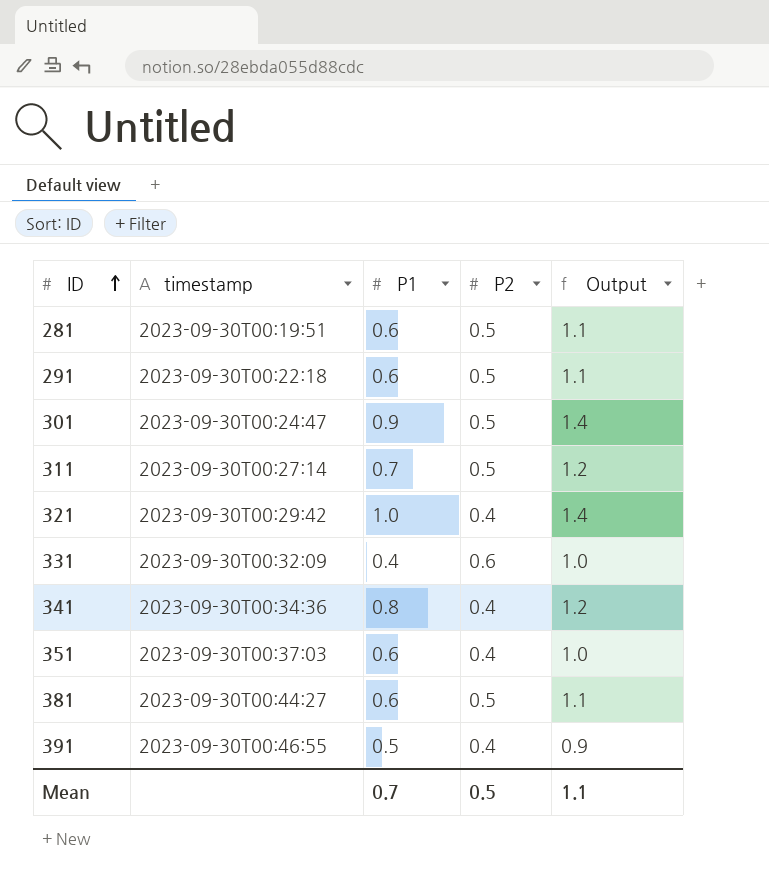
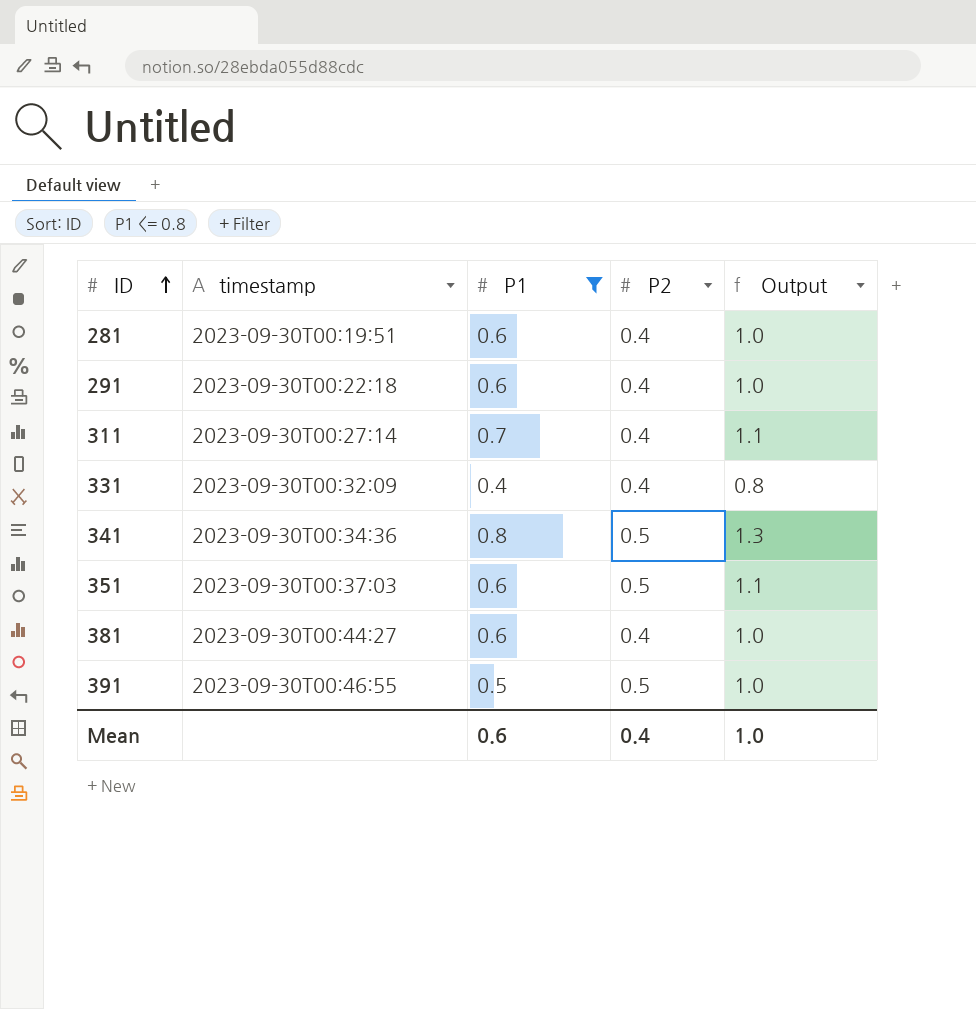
filter: none -> P1 <= 0.8
281 | P2: 0.5 -> 0.4
281 | Output: 1.1 -> 1.0
291 | P2: 0.5 -> 0.4
291 | Output: 1.1 -> 1.0
311 | P2: 0.5 -> 0.4
311 | Output: 1.2 -> 1.1
331 | P2: 0.6 -> 0.4
331 | Output: 1.0 -> 0.8
341 | P2: 0.4 -> 0.5
341 | Output: 1.2 -> 1.3
351 | P2: 0.4 -> 0.5
351 | Output: 1.0 -> 1.1
381 | P2: 0.5 -> 0.4
381 | Output: 1.1 -> 1.0
391 | P2: 0.4 -> 0.5
391 | Output: 0.9 -> 1.0
Mean | P1: 0.7 -> 0.6
Mean | P2: 0.5 -> 0.4
Mean | Output: 1.1 -> 1.0

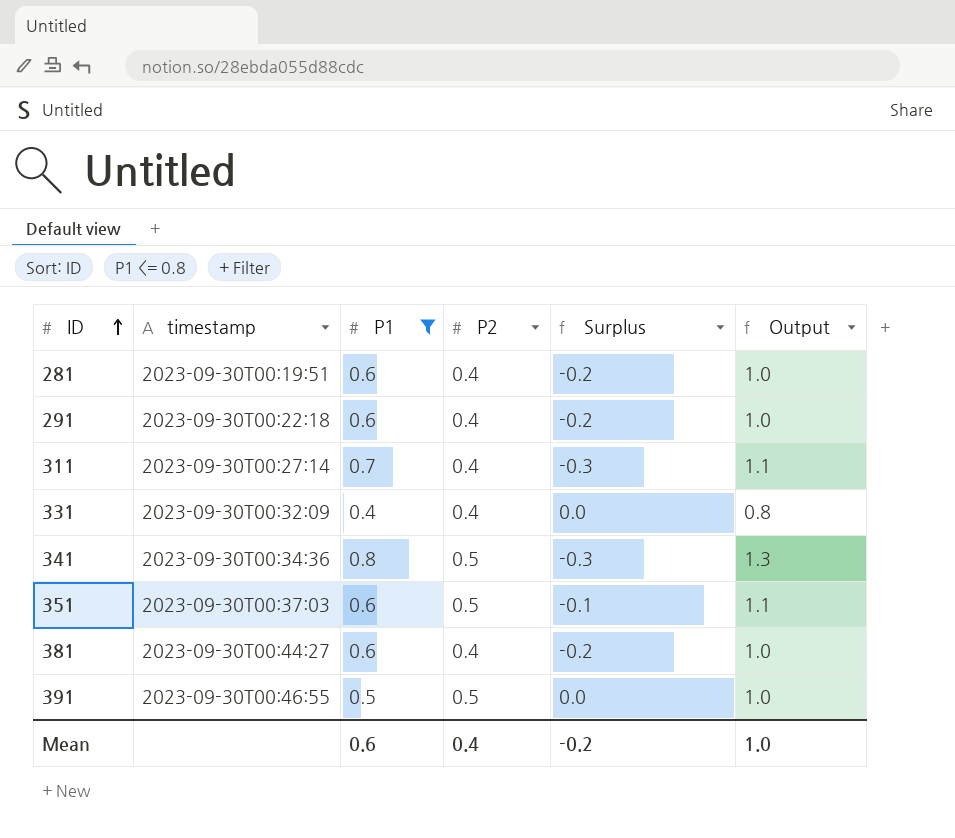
column Surplus | formula: none -> [P2] - [P1]

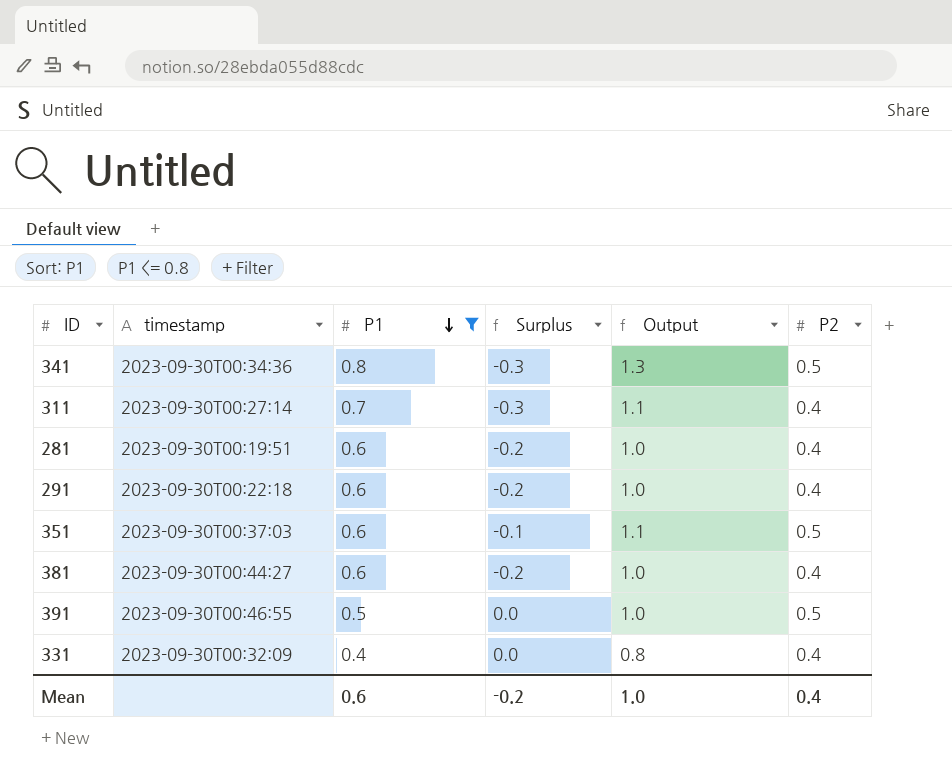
row order: ID ascending -> P1 descending
column P2 | position: 4 -> 6

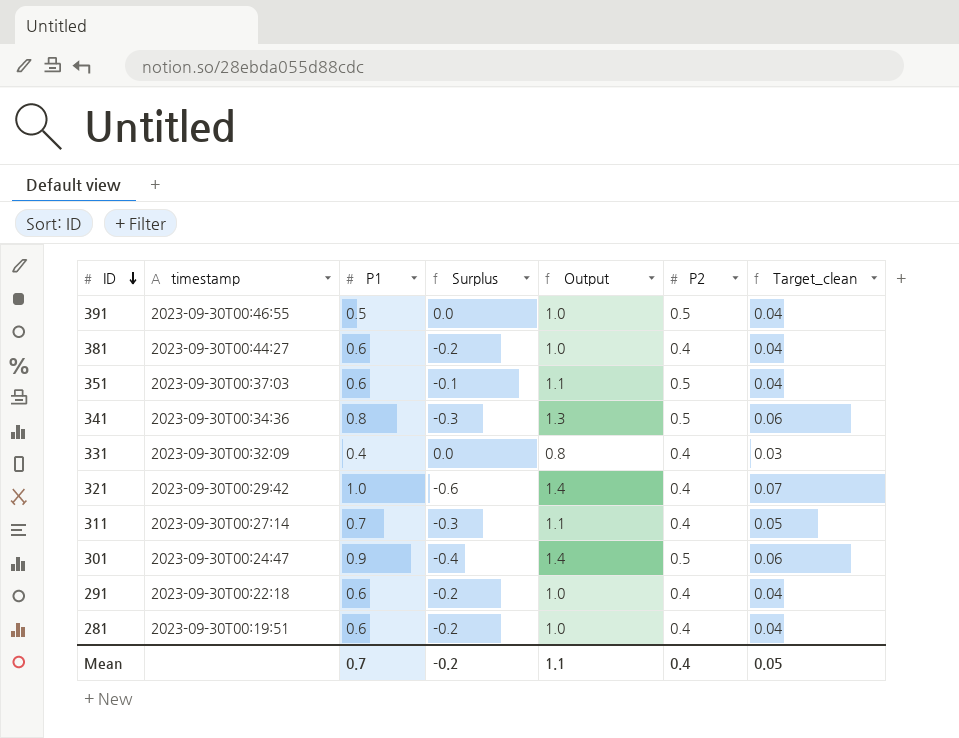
filter: P1 <= 0.8 -> none
row order: P1 descending -> ID descending
column Target_clean | formula: none -> [P1] * 0.07
Mean | P1: 0.6 -> 0.7
Mean | Output: 1.0 -> 1.1

